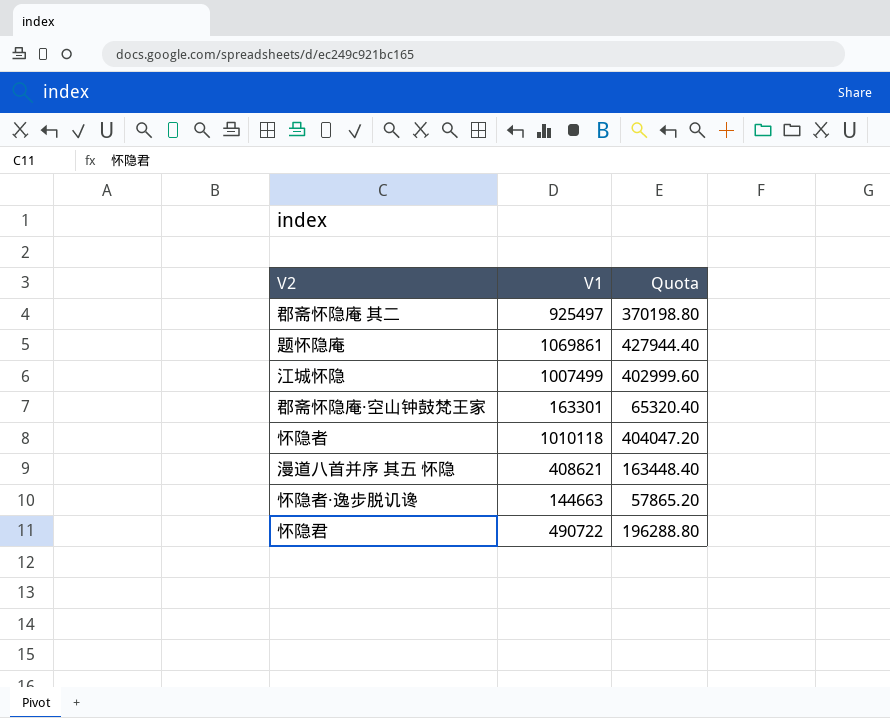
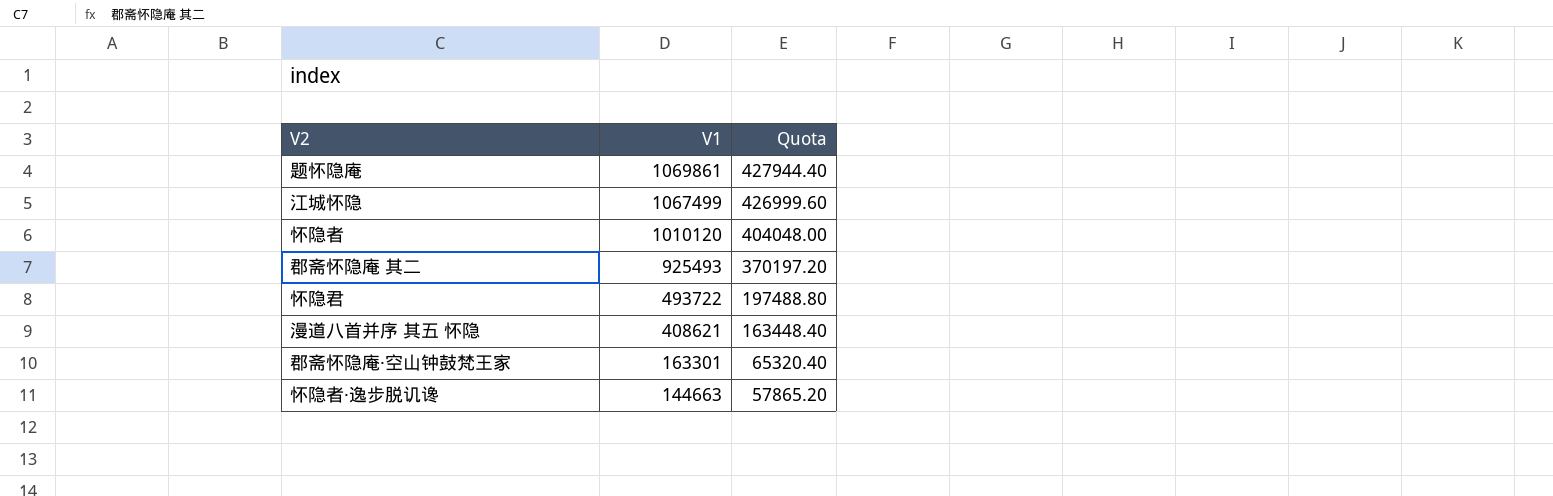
row order: none -> V1 descending
江城怀隐 | V1: 1007499 -> 1067499
江城怀隐 | Quota: 402999.60 -> 426999.60
怀隐者 | V1: 1010118 -> 1010120
怀隐者 | Quota: 404047.20 -> 404048.00
郡斋怀隐庵 其二 | V1: 925497 -> 925493
郡斋怀隐庵 其二 | Quota: 370198.80 -> 370197.20
怀隐君 | V1: 490722 -> 493722
怀隐君 | Quota: 196288.80 -> 197488.80

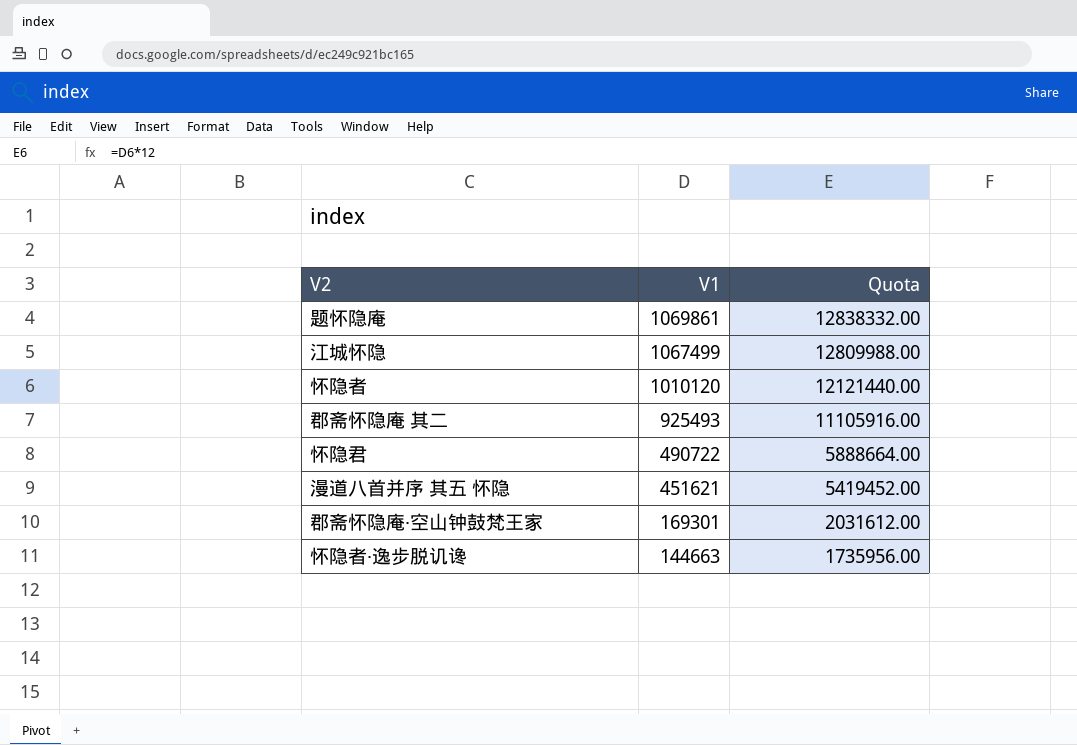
column Quota | formula: [V1] * 0.4 -> [V1] * 12
怀隐君 | V1: 493722 -> 490722
漫道八首并序 其五 怀隐 | V1: 408621 -> 451621
郡斋怀隐庵·空山钟鼓梵王家 | V1: 163301 -> 169301

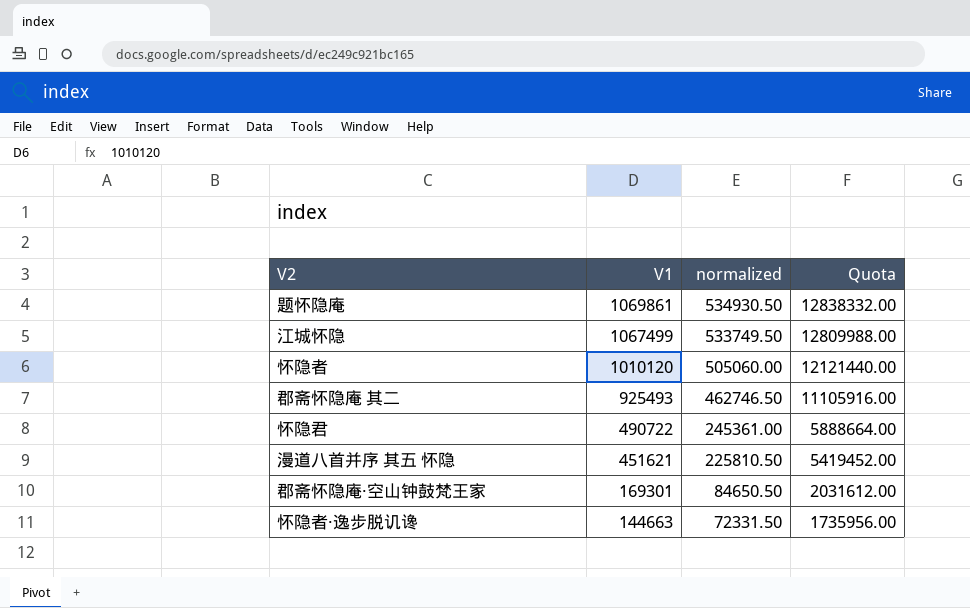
column normalized | formula: none -> [V1] * 0.5

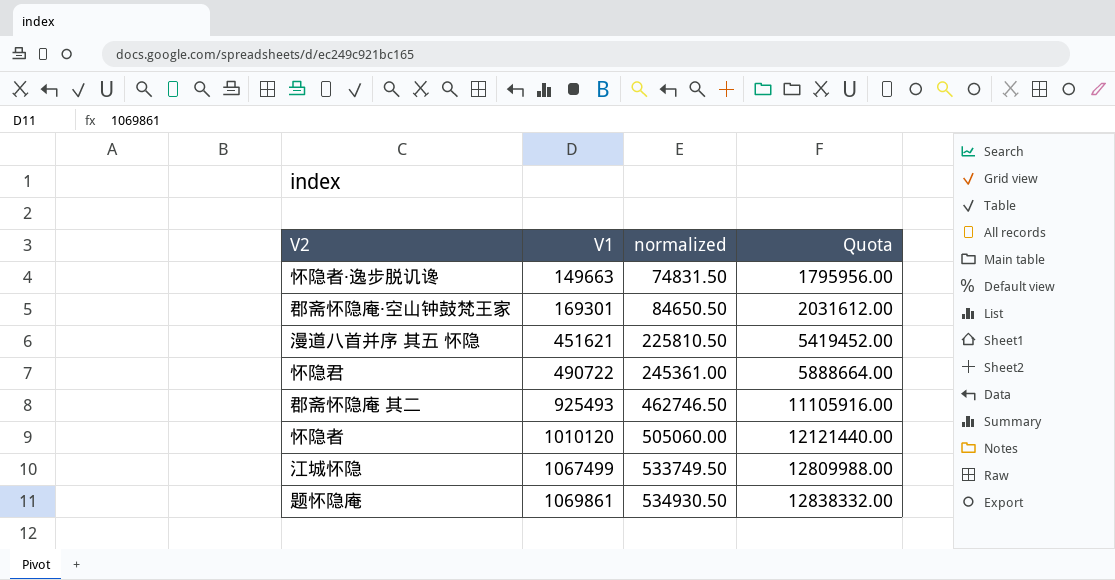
row order: V1 descending -> V1 ascending
怀隐者·逸步脱讥谗 | V1: 144663 -> 149663
怀隐者·逸步脱讥谗 | normalized: 72331.50 -> 74831.50
怀隐者·逸步脱讥谗 | Quota: 1735956.00 -> 1795956.00

